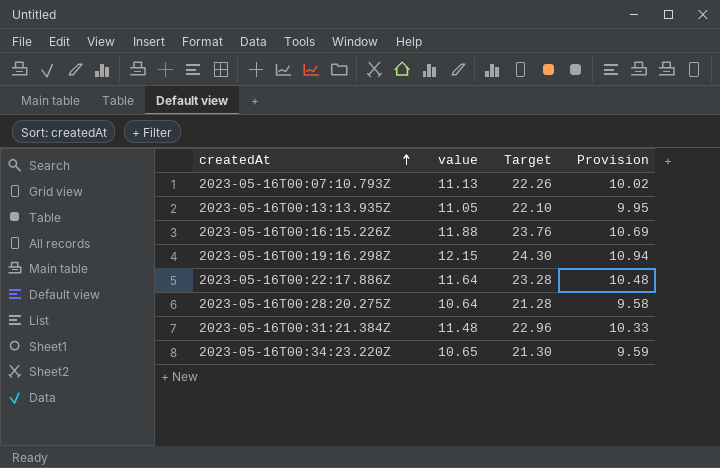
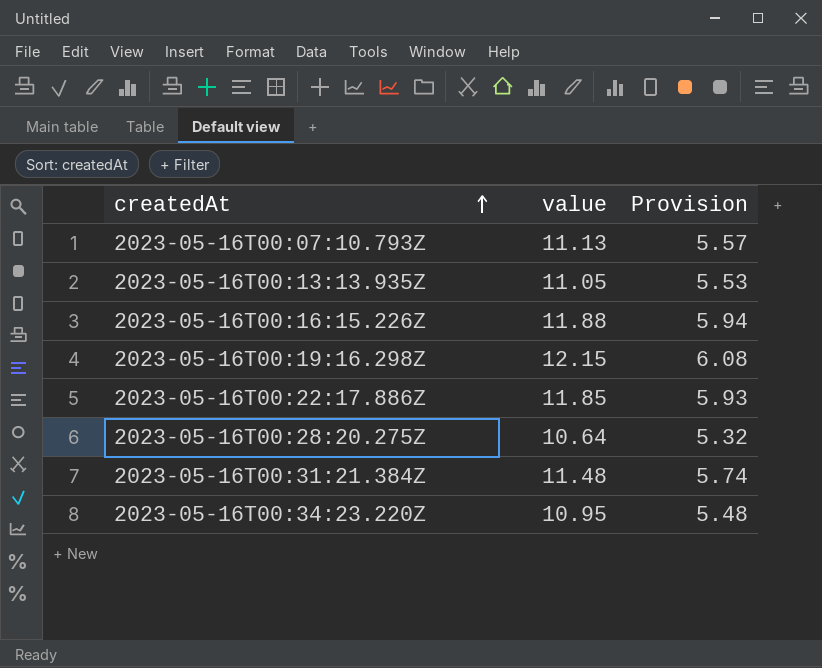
column Target | formula: [value] * 2 -> none
column Provision | formula: [value] * 0.9 -> [value] * 0.5
2023-05-16T00:22:17.886Z | value: 11.64 -> 11.85
2023-05-16T00:34:23.220Z | value: 10.65 -> 10.95

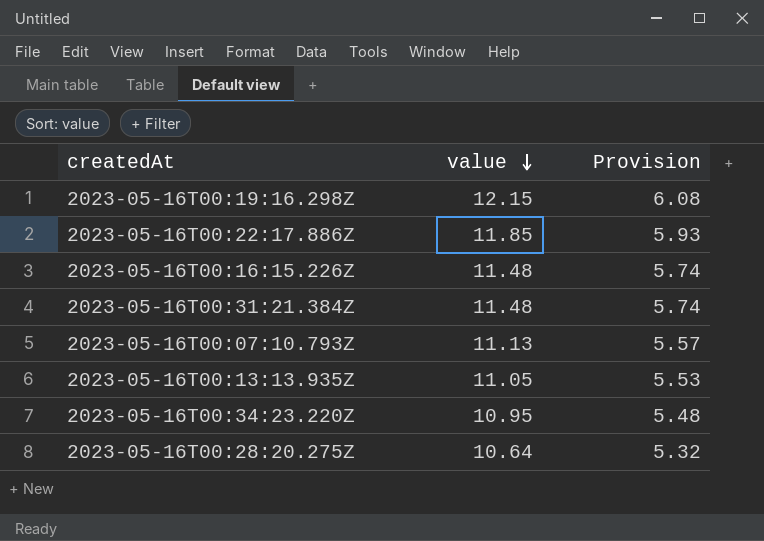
row order: createdAt ascending -> value descending
2023-05-16T00:16:15.226Z | value: 11.88 -> 11.48
2023-05-16T00:16:15.226Z | Provision: 5.94 -> 5.74

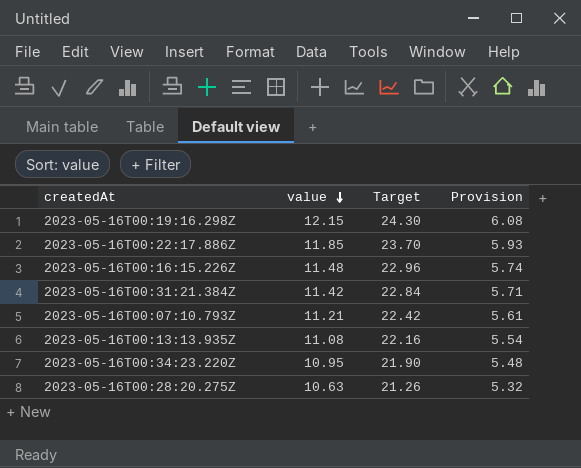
column Target | formula: none -> [value] * 2
2023-05-16T00:31:21.384Z | value: 11.48 -> 11.42
2023-05-16T00:31:21.384Z | Provision: 5.74 -> 5.71
2023-05-16T00:07:10.793Z | value: 11.13 -> 11.21
2023-05-16T00:07:10.793Z | Provision: 5.57 -> 5.61
2023-05-16T00:13:13.935Z | value: 11.05 -> 11.08
2023-05-16T00:13:13.935Z | Provision: 5.53 -> 5.54
2023-05-16T00:28:20.275Z | value: 10.64 -> 10.63

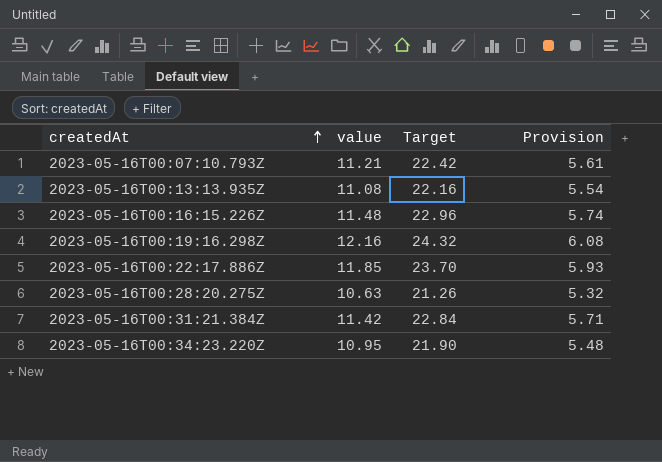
row order: value descending -> createdAt ascending
2023-05-16T00:19:16.298Z | value: 12.15 -> 12.16
2023-05-16T00:19:16.298Z | Target: 24.30 -> 24.32

